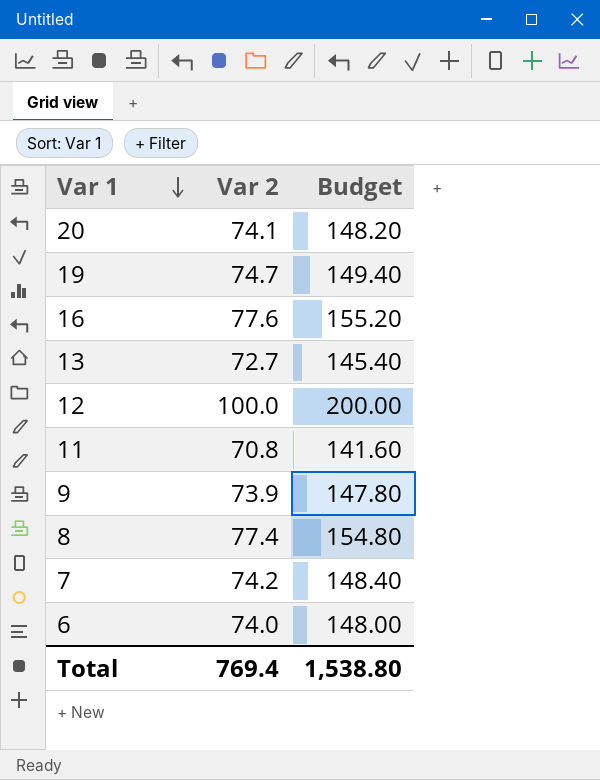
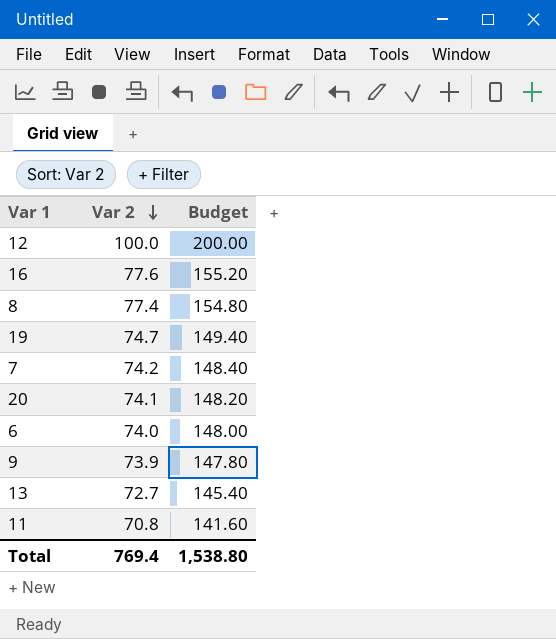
row order: Var 1 descending -> Var 2 descending

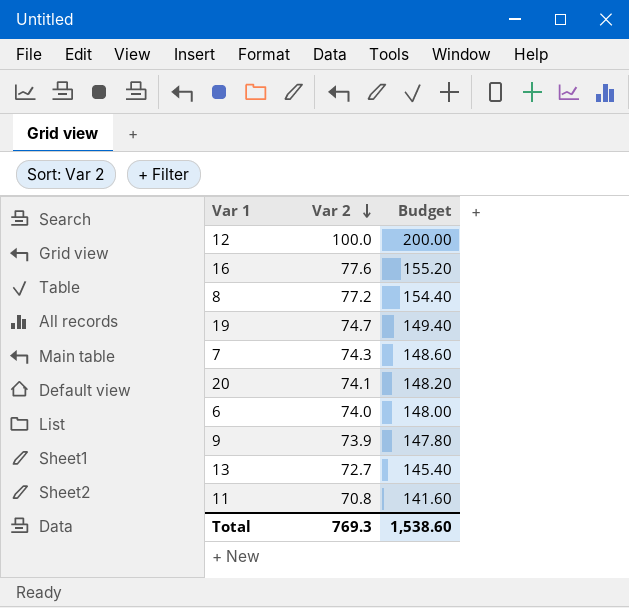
8 | Var 2: 77.4 -> 77.2
8 | Budget: 154.80 -> 154.40
7 | Var 2: 74.2 -> 74.3
7 | Budget: 148.40 -> 148.60
Total | Var 2: 769.4 -> 769.3
Total | Budget: 1,538.80 -> 1,538.60

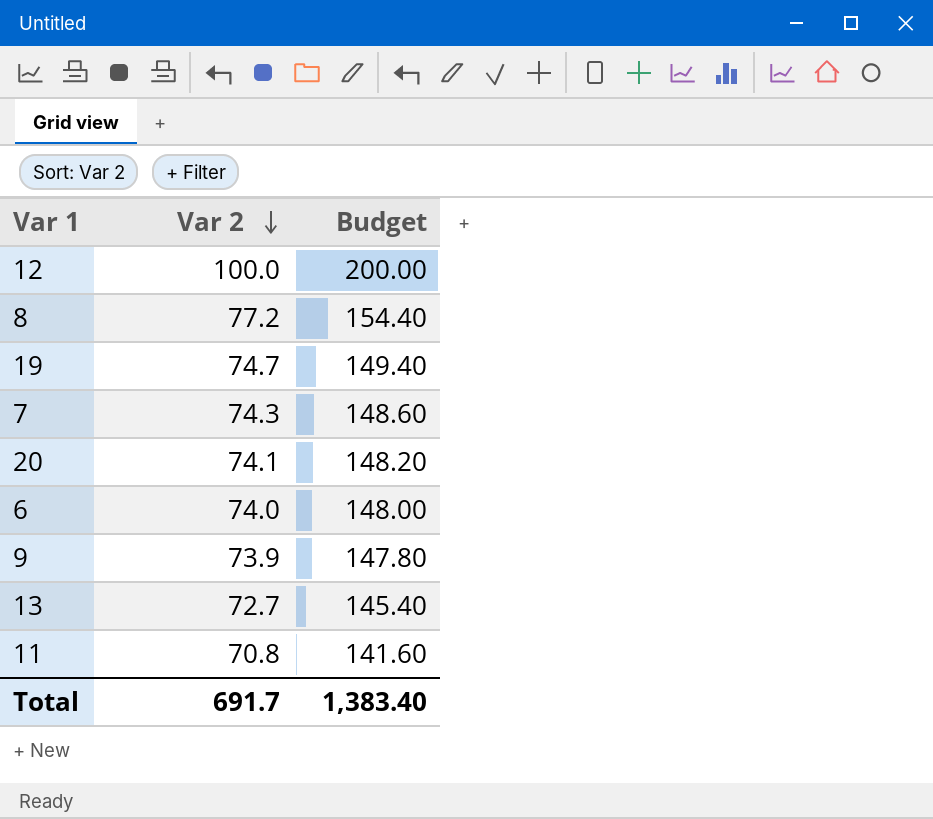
row 16: 77.6 | 155.20 -> none
Total | Var 2: 769.3 -> 691.7
Total | Budget: 1,538.60 -> 1,383.40

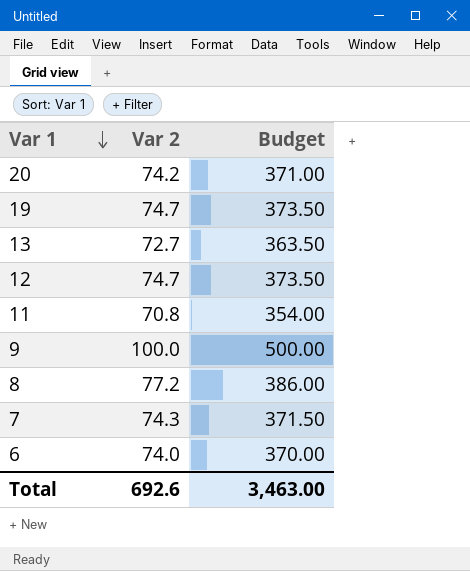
row order: Var 2 descending -> Var 1 descending
column Budget | formula: [Var 2] * 2 -> [Var 2] * 5
20 | Var 2: 74.1 -> 74.2
12 | Var 2: 100.0 -> 74.7
9 | Var 2: 73.9 -> 100.0
Total | Var 2: 691.7 -> 692.6
Total | Budget: 1,383.40 -> 3,463.00

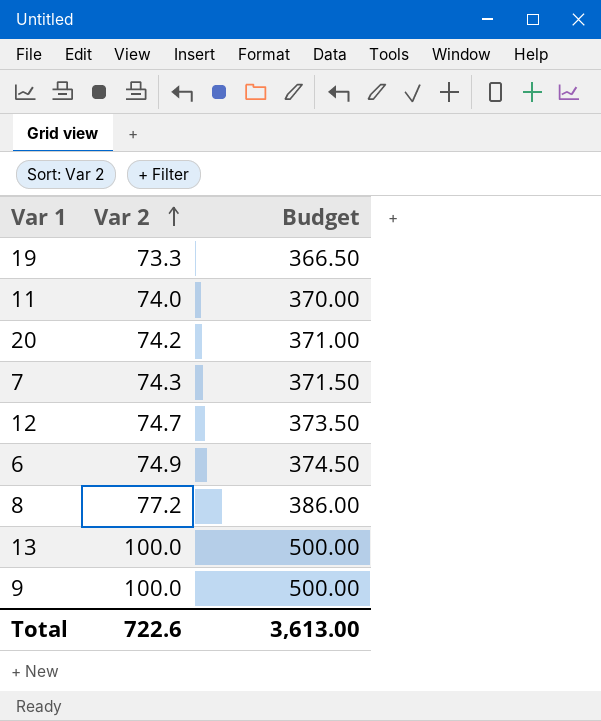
row order: Var 1 descending -> Var 2 ascending
19 | Var 2: 74.7 -> 73.3
19 | Budget: 373.50 -> 366.50
11 | Var 2: 70.8 -> 74.0
11 | Budget: 354.00 -> 370.00
6 | Var 2: 74.0 -> 74.9
6 | Budget: 370.00 -> 374.50
13 | Var 2: 72.7 -> 100.0
13 | Budget: 363.50 -> 500.00
Total | Var 2: 692.6 -> 722.6
Total | Budget: 3,463.00 -> 3,613.00

